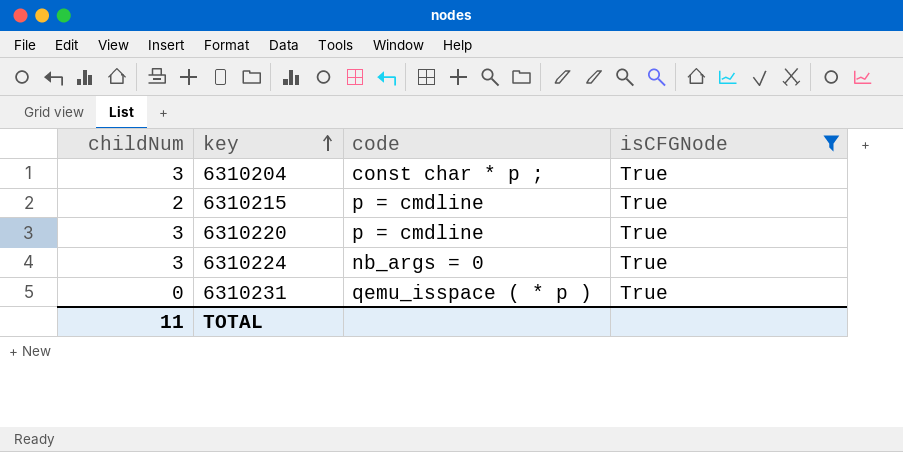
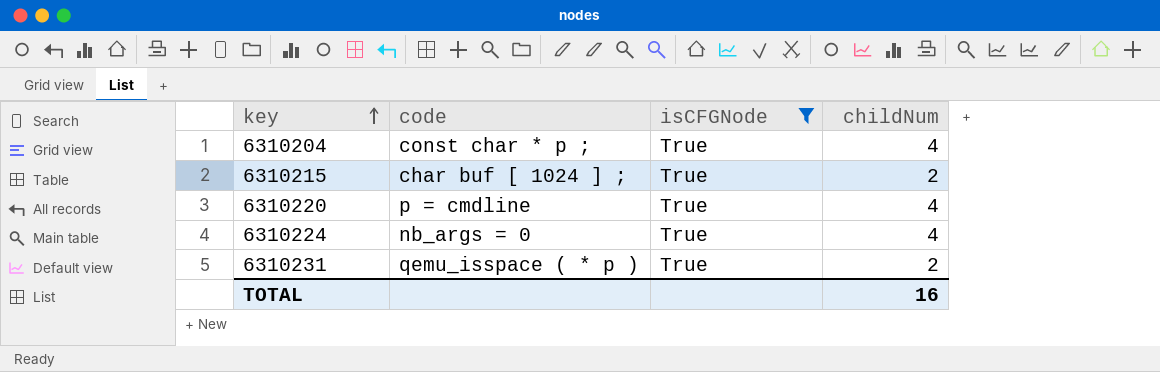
column childNum | position: 1 -> 4
6310204 | childNum: 3 -> 4
6310215 | code: p = cmdline -> char buf [ 1024 ] ;
6310220 | childNum: 3 -> 4
6310224 | childNum: 3 -> 4
6310231 | childNum: 0 -> 2
TOTAL | childNum: 11 -> 16

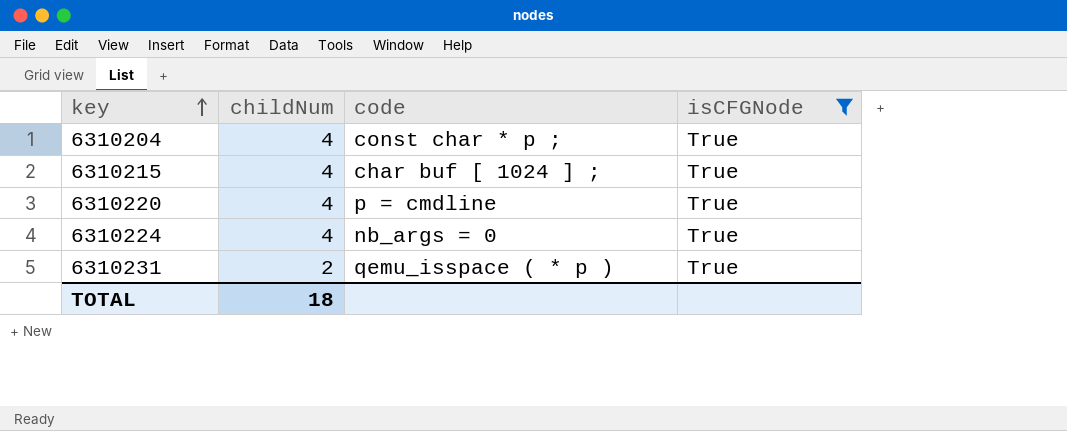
column childNum | position: 4 -> 2
6310215 | childNum: 2 -> 4
TOTAL | childNum: 16 -> 18

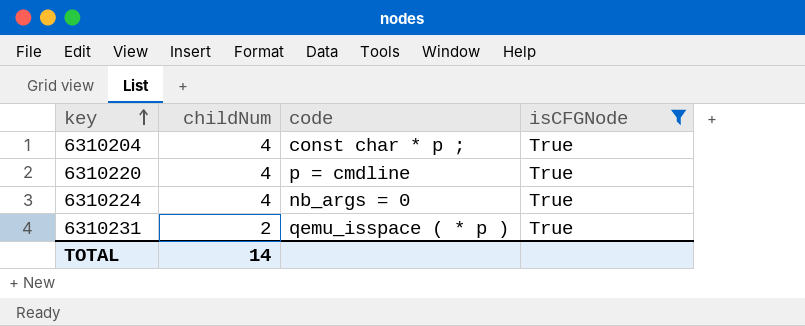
row 6310215: 4 | char buf [ 1024 ] ; | True -> none
TOTAL | childNum: 18 -> 14

